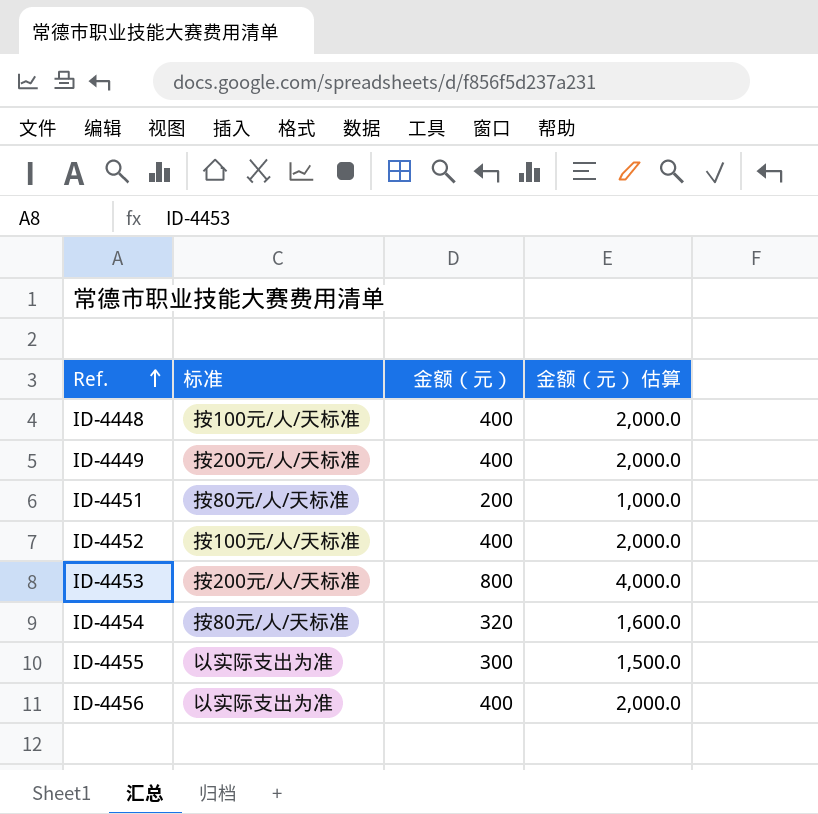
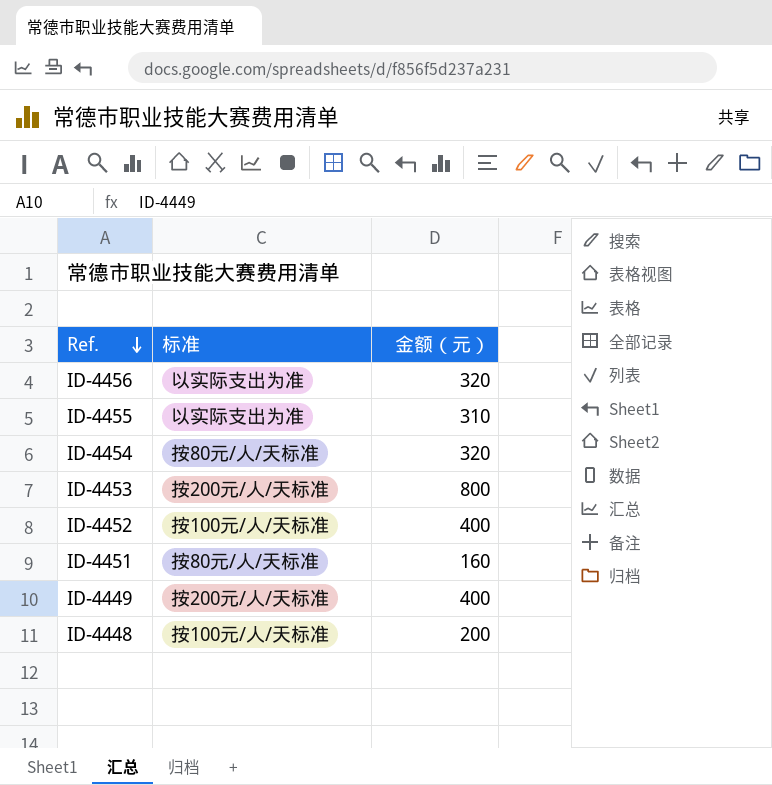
row order: Ref. ascending -> Ref. descending
column 金额（元） 估算 | formula: [金额（元）] * 5 -> none
ID-4456 | 金额（元）: 400 -> 320
ID-4455 | 金额（元）: 300 -> 310
ID-4451 | 金额（元）: 200 -> 160
ID-4448 | 金额（元）: 400 -> 200

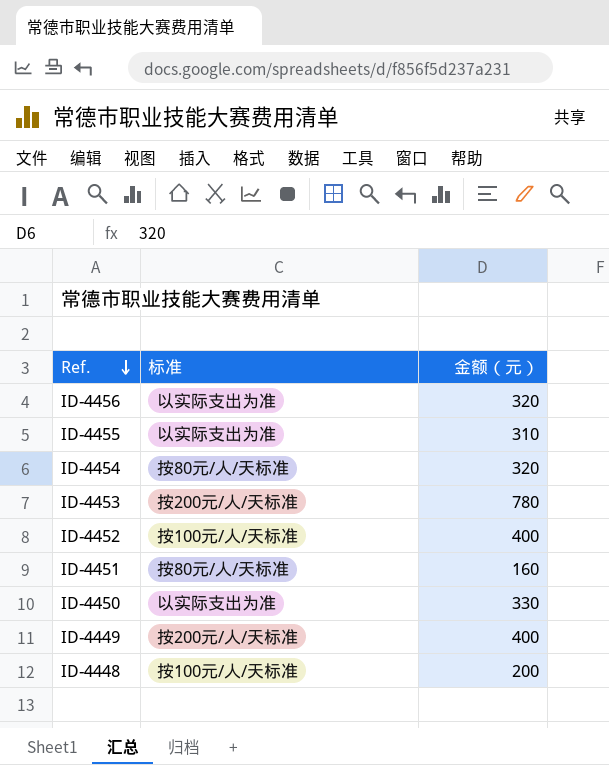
ID-4453 | 金额（元）: 800 -> 780
row ID-4450: none -> 以实际支出为准 | 330

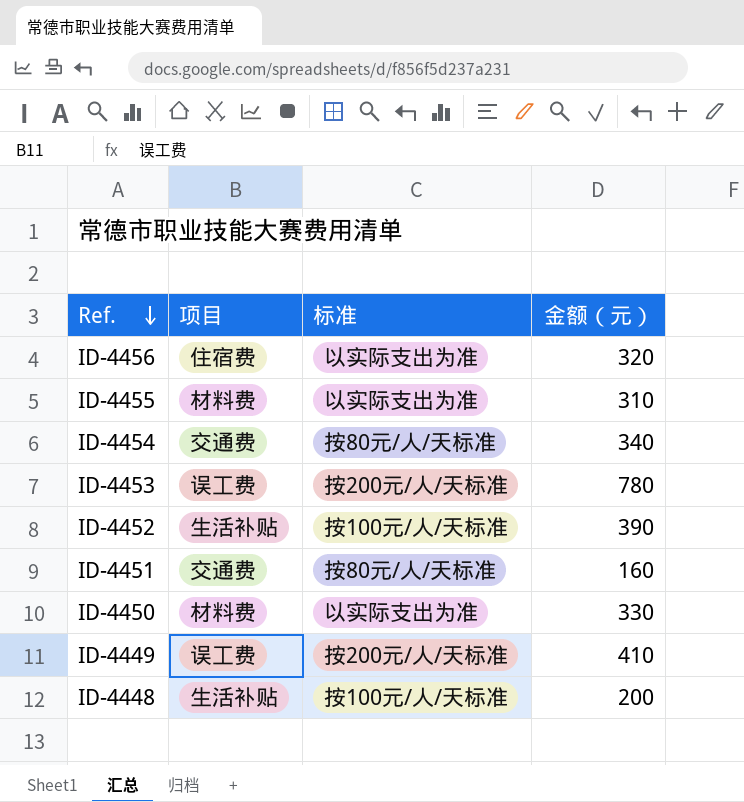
column 项目 | position: none -> 2
ID-4454 | 金额（元）: 320 -> 340
ID-4452 | 金额（元）: 400 -> 390
ID-4449 | 金额（元）: 400 -> 410

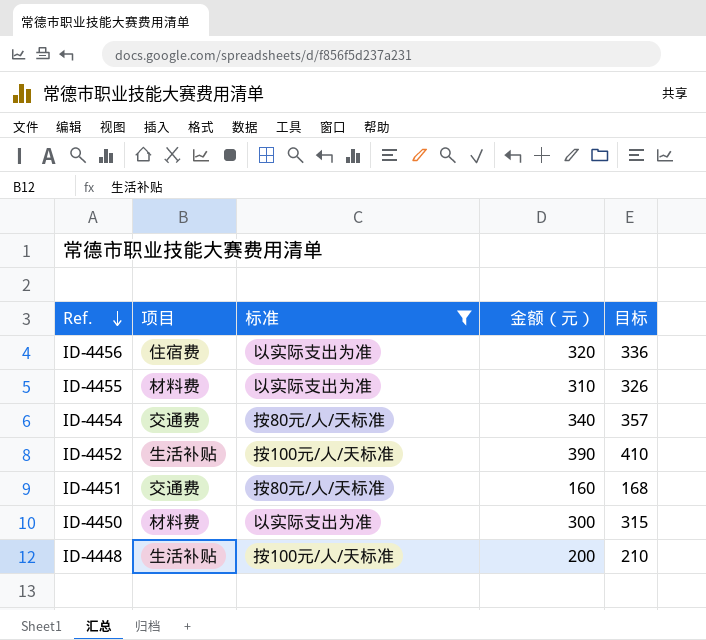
filter: none -> 标准 != 按200元/人/天标准
column 目标 | formula: none -> [金额（元）] * 1.05
ID-4450 | 金额（元）: 330 -> 300

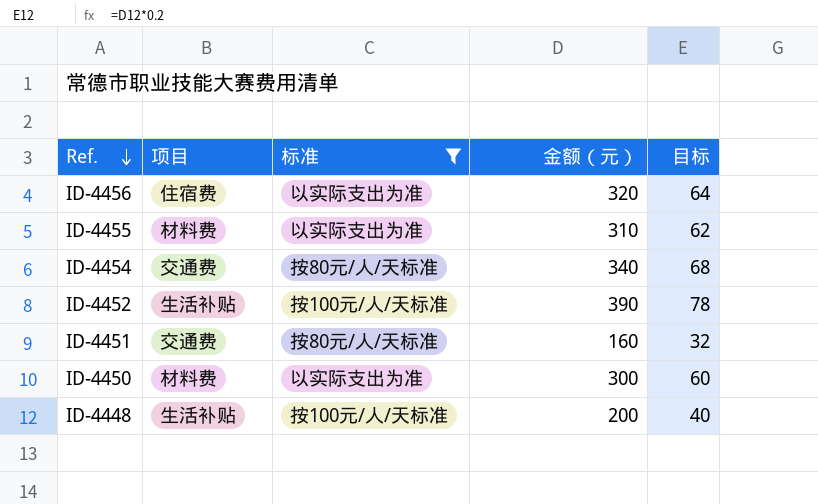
column 目标 | formula: [金额（元）] * 1.05 -> [金额（元）] * 0.2

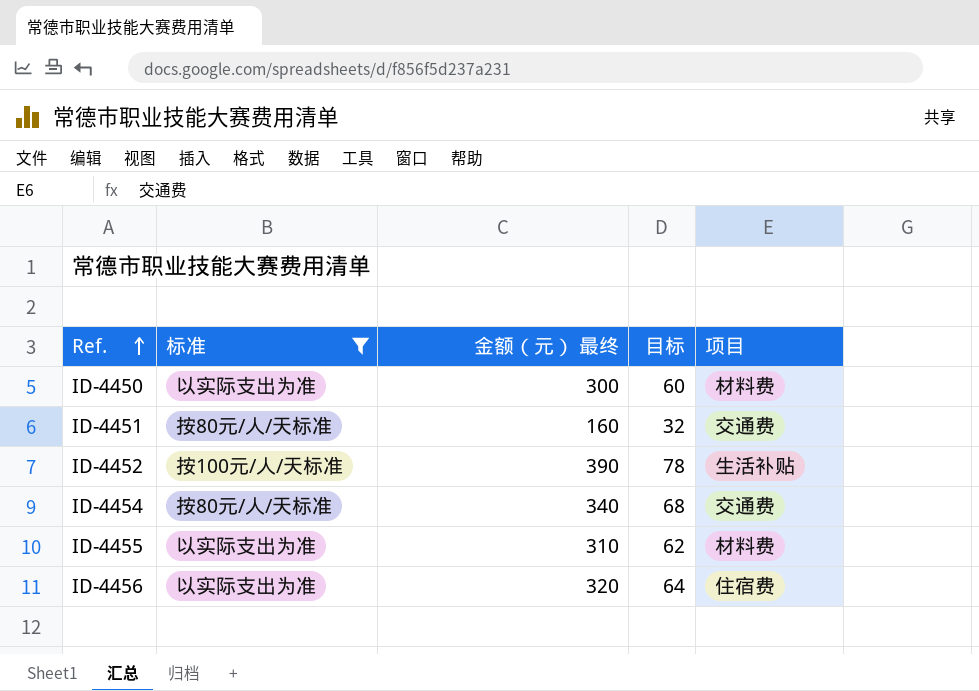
row order: Ref. descending -> Ref. ascending
column name: 金额（元） -> 金额（元） 最终
column 项目 | position: 2 -> 5
row ID-4448: 生活补贴 | 按100元/人/天标准 | 200 | 40 -> none

